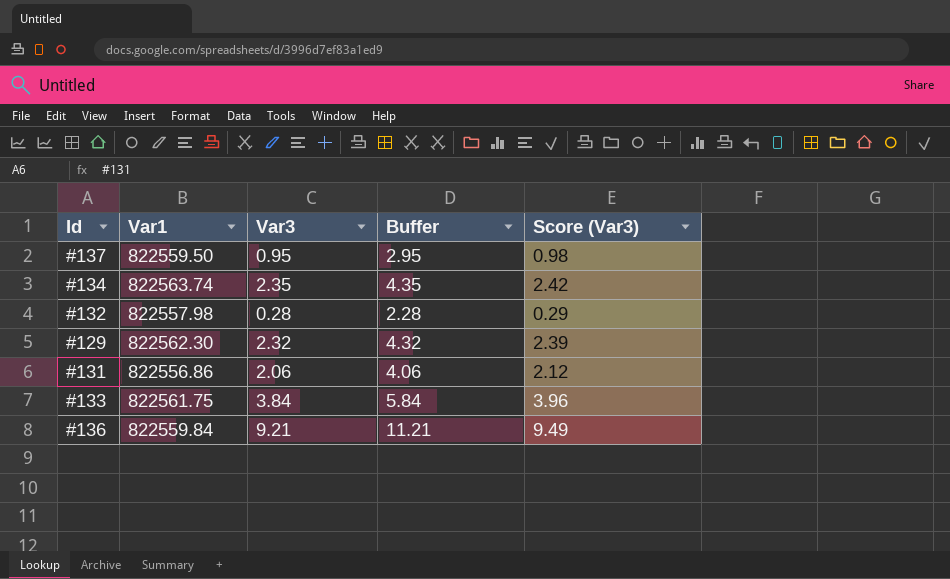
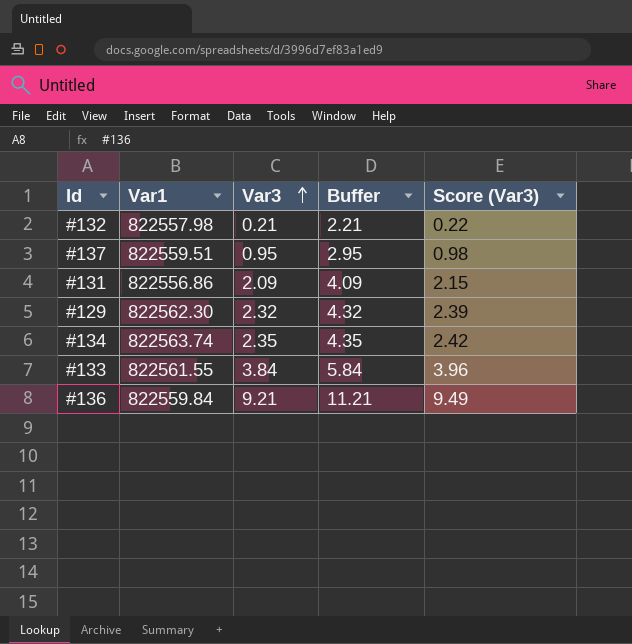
row order: none -> Var3 ascending
#132 | Var3: 0.28 -> 0.21
#132 | Buffer: 2.28 -> 2.21
#132 | Score (Var3): 0.29 -> 0.22
#137 | Var1: 822559.50 -> 822559.51
#131 | Var3: 2.06 -> 2.09
#131 | Buffer: 4.06 -> 4.09
#131 | Score (Var3): 2.12 -> 2.15
#133 | Var1: 822561.75 -> 822561.55

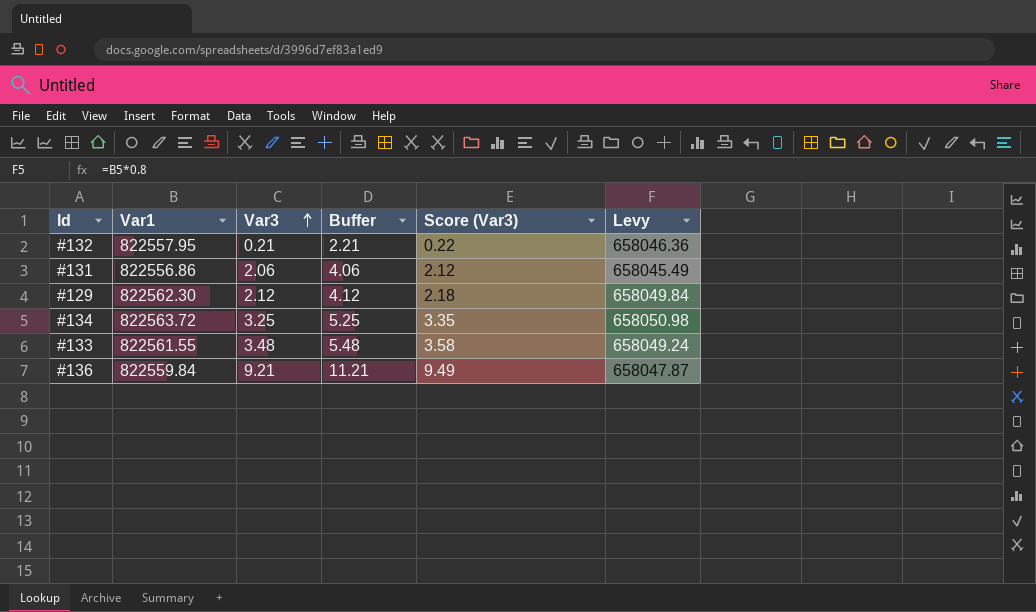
column Levy | formula: none -> [Var1] * 0.8
row #137: 822559.51 | 0.95 | 2.95 | 0.98 -> none
#132 | Var1: 822557.98 -> 822557.95
#131 | Var3: 2.09 -> 2.06
#131 | Buffer: 4.09 -> 4.06
#131 | Score (Var3): 2.15 -> 2.12
#129 | Var3: 2.32 -> 2.12
#129 | Buffer: 4.32 -> 4.12
#129 | Score (Var3): 2.39 -> 2.18
#134 | Var1: 822563.74 -> 822563.72
#134 | Var3: 2.35 -> 3.25
#134 | Buffer: 4.35 -> 5.25
#134 | Score (Var3): 2.42 -> 3.35
#133 | Var3: 3.84 -> 3.48
#133 | Buffer: 5.84 -> 5.48
#133 | Score (Var3): 3.96 -> 3.58

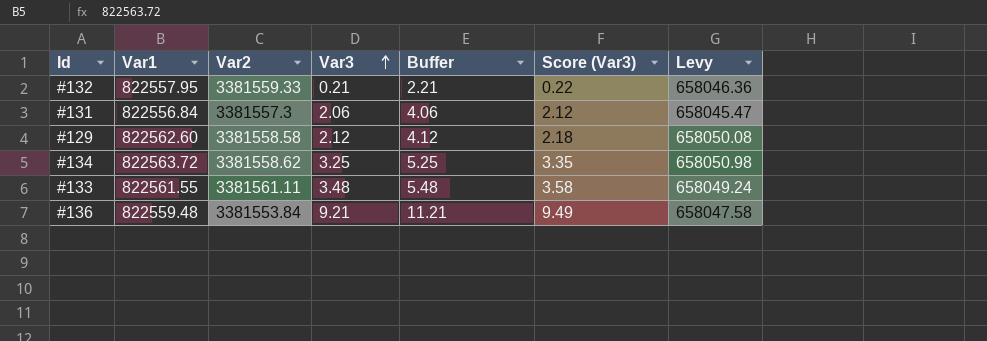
column Var2 | position: none -> 3
#131 | Var1: 822556.86 -> 822556.84
#131 | Levy: 658045.49 -> 658045.47
#129 | Var1: 822562.30 -> 822562.60
#129 | Levy: 658049.84 -> 658050.08
#136 | Var1: 822559.84 -> 822559.48
#136 | Levy: 658047.87 -> 658047.58

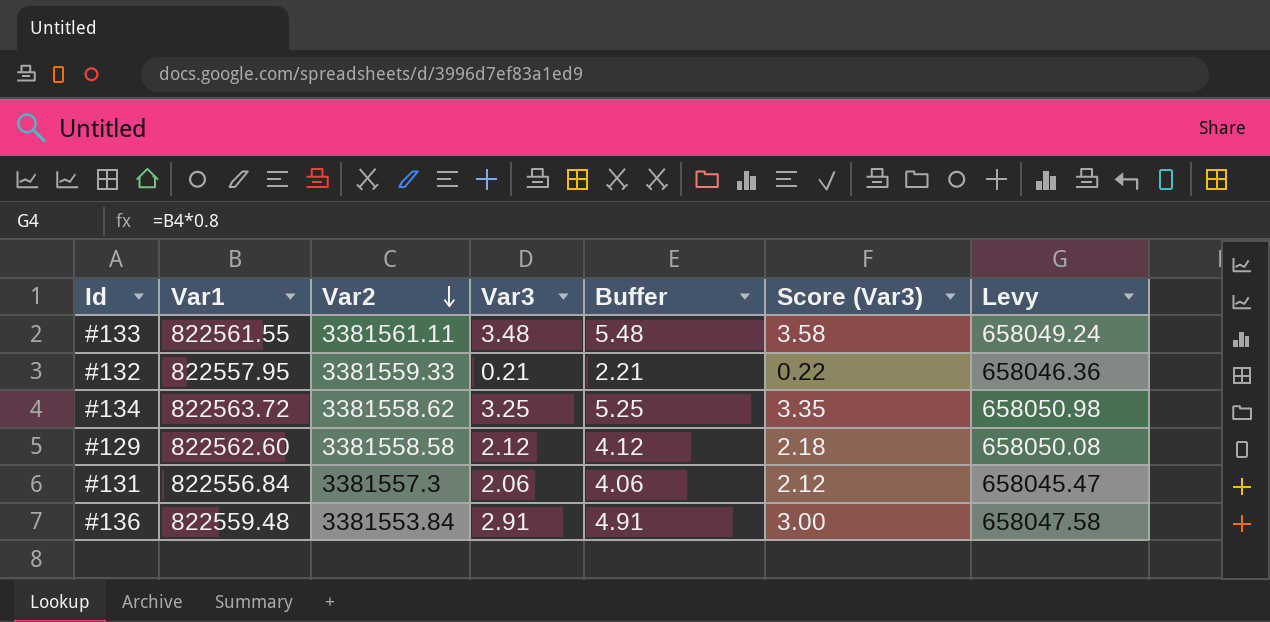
row order: Var3 ascending -> Var2 descending
#136 | Var3: 9.21 -> 2.91
#136 | Buffer: 11.21 -> 4.91
#136 | Score (Var3): 9.49 -> 3.00

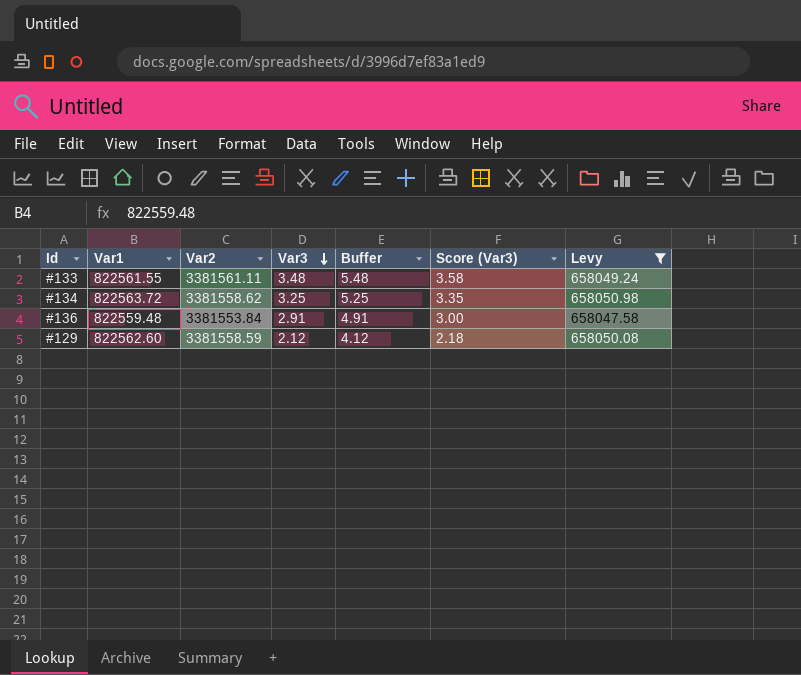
filter: none -> Levy >= 658047.58
row order: Var2 descending -> Var3 descending
#129 | Var2: 3381558.58 -> 3381558.59

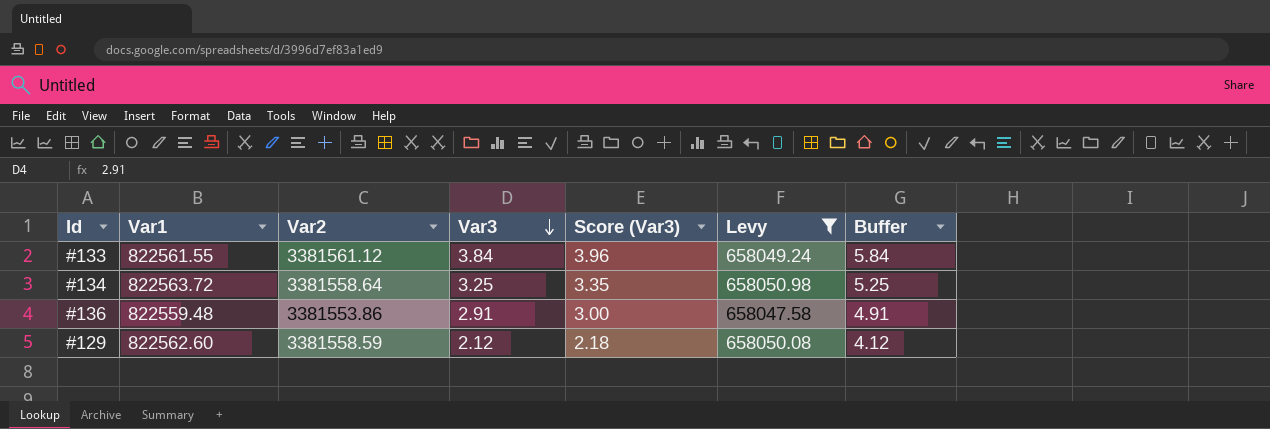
column Buffer | position: 5 -> 7
#133 | Var2: 3381561.11 -> 3381561.12
#133 | Var3: 3.48 -> 3.84
#133 | Score (Var3): 3.58 -> 3.96
#133 | Buffer: 5.48 -> 5.84
#134 | Var2: 3381558.62 -> 3381558.64
#136 | Var2: 3381553.84 -> 3381553.86

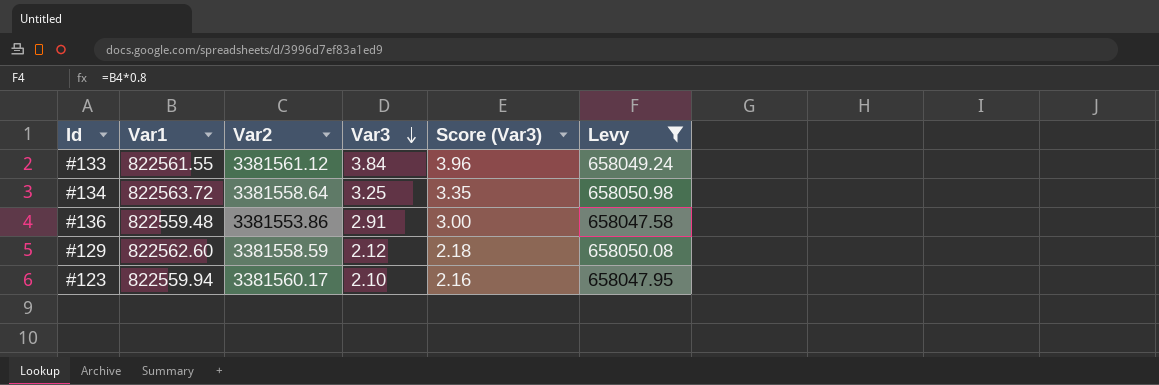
column Buffer | formula: [Var3] + 2 -> none
row #123: none -> 822559.94 | 3381560.17 | 2.10 | 2.16 | 658047.95

